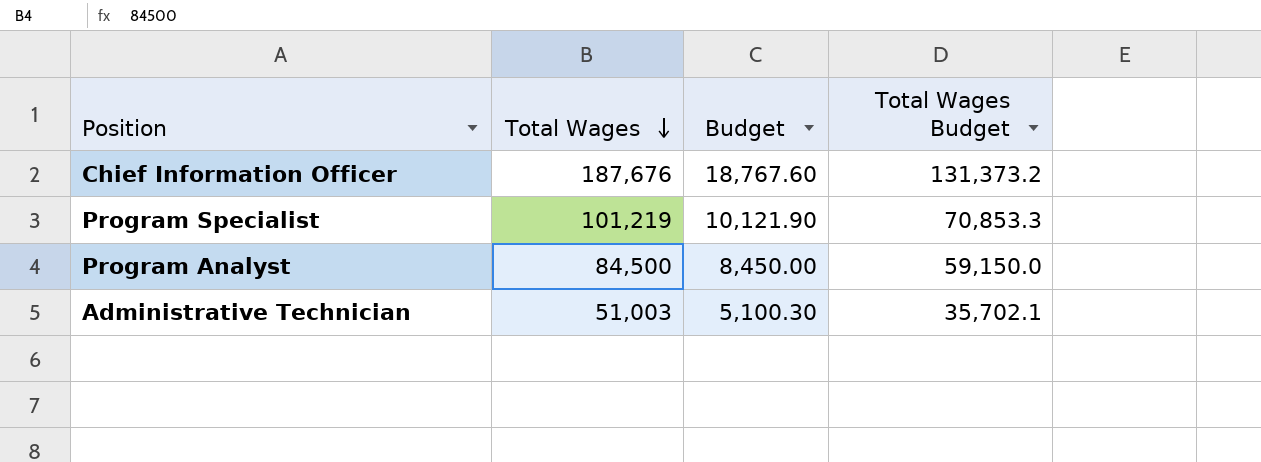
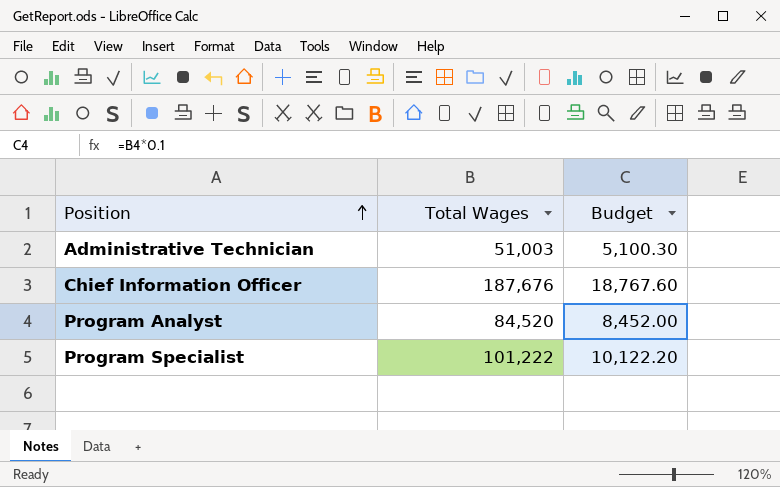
row order: Total Wages descending -> Position ascending
column Total Wages Budget | formula: [Total Wages] * 0.7 -> none
Program Analyst | Total Wages: 84,500 -> 84,520
Program Analyst | Budget: 8,450.00 -> 8,452.00
Program Specialist | Total Wages: 101,219 -> 101,222
Program Specialist | Budget: 10,121.90 -> 10,122.20

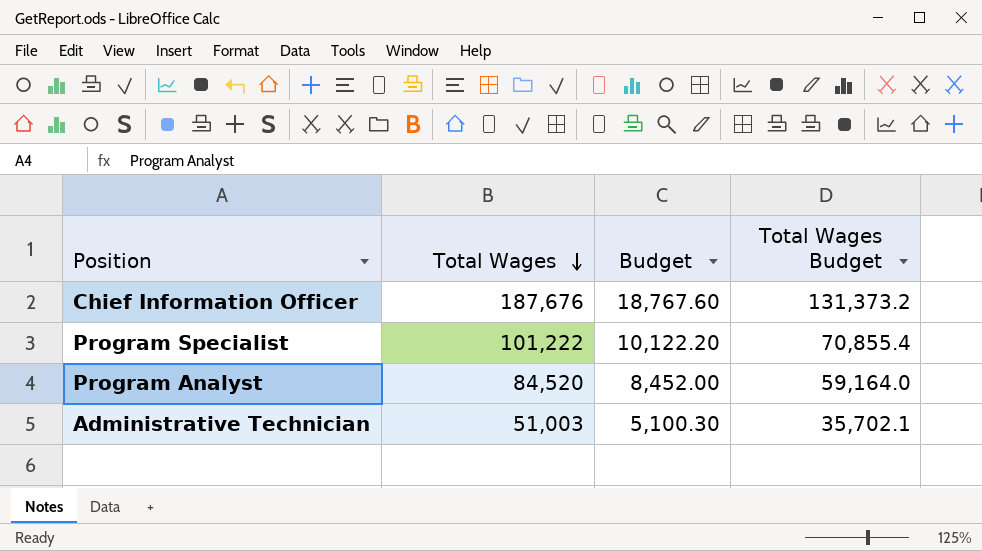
row order: Position ascending -> Total Wages descending
column Total Wages Budget | formula: none -> [Total Wages] * 0.7

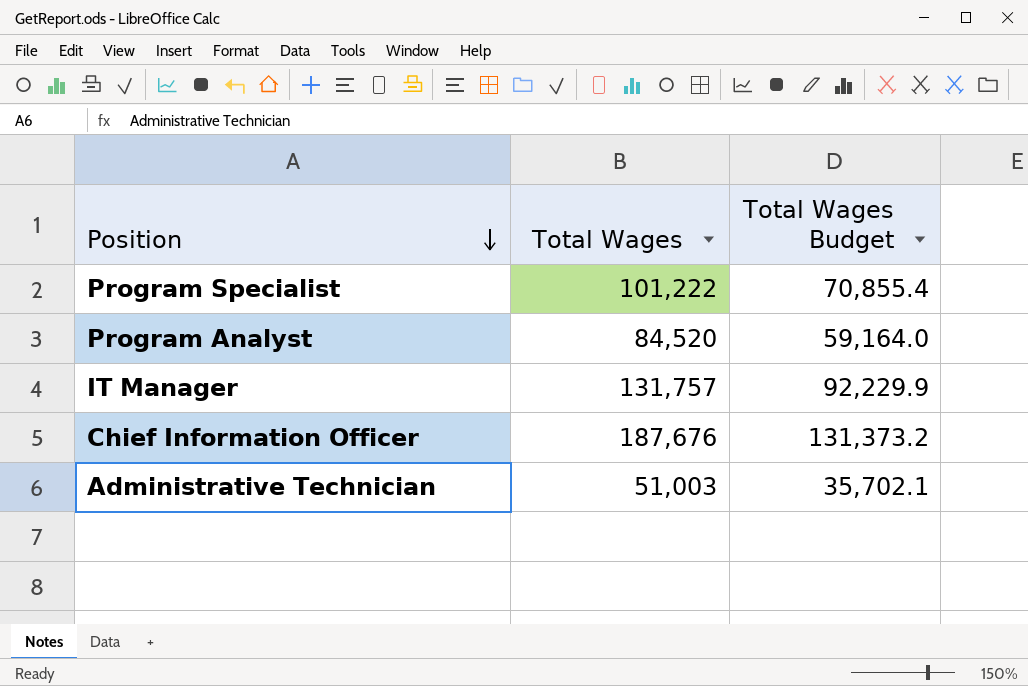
row order: Total Wages descending -> Position descending
column Budget | formula: [Total Wages] * 0.1 -> none
row IT Manager: none -> 131,757 | 92,229.9

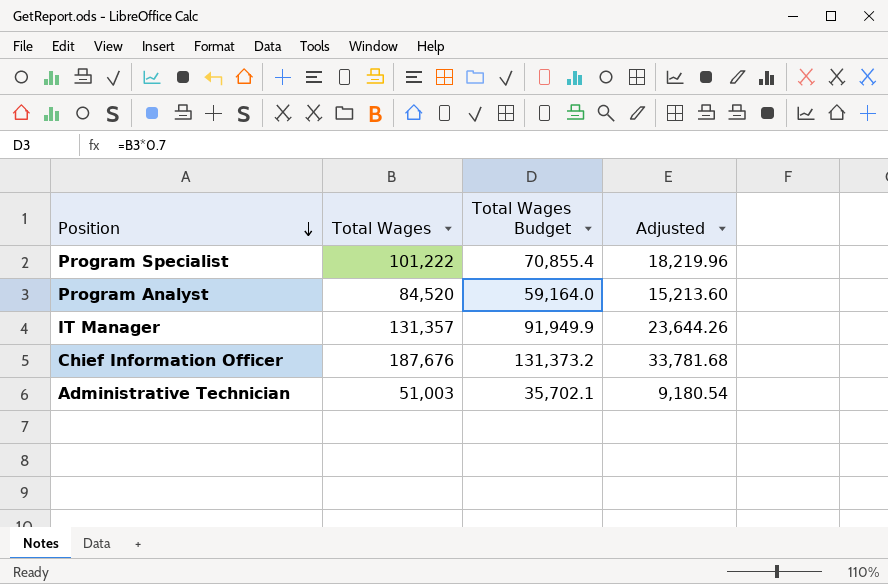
column Adjusted | formula: none -> [Total Wages] * 0.18
IT Manager | Total Wages: 131,757 -> 131,357
IT Manager | Total Wages Budget: 92,229.9 -> 91,949.9

